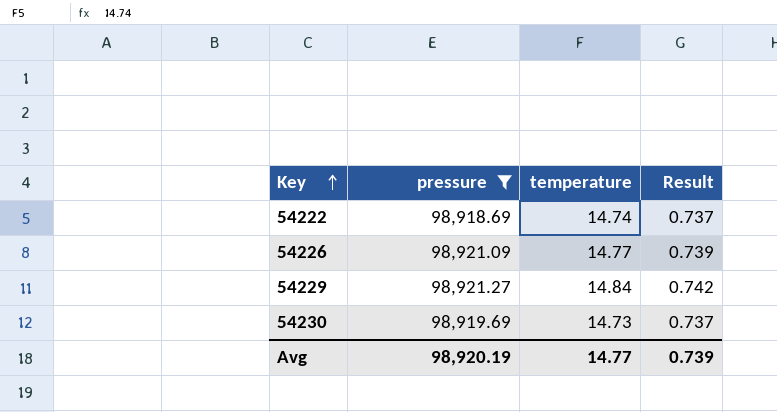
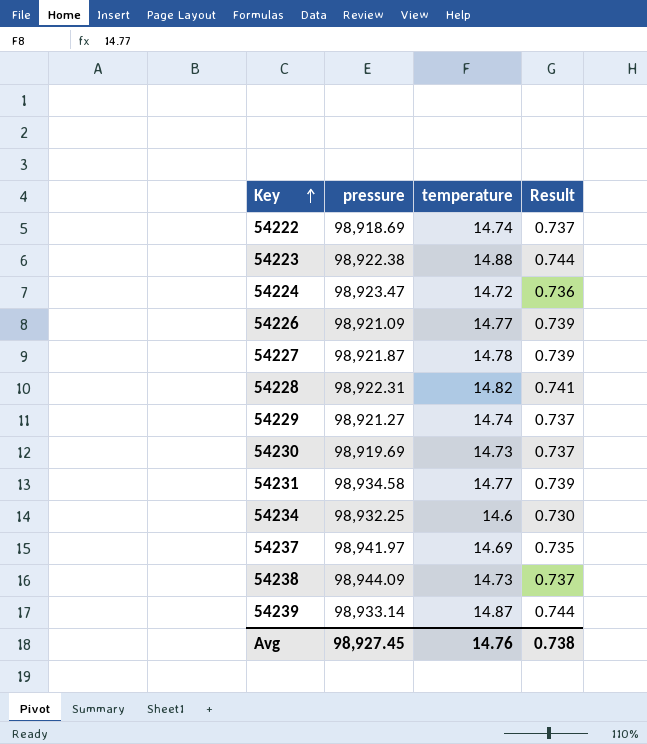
filter: pressure <= 98,921.27 -> none
54229 | temperature: 14.84 -> 14.74
54229 | Result: 0.742 -> 0.737
Avg | pressure: 98,920.19 -> 98,927.45
Avg | temperature: 14.77 -> 14.76
Avg | Result: 0.739 -> 0.738

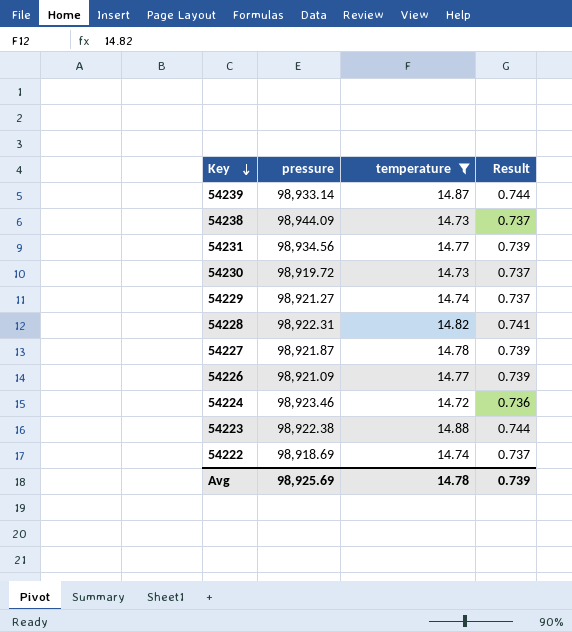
filter: none -> temperature >= 14.72
row order: Key ascending -> Key descending
54231 | pressure: 98,934.58 -> 98,934.56
54230 | pressure: 98,919.69 -> 98,919.72
54224 | pressure: 98,923.47 -> 98,923.46
Avg | pressure: 98,927.45 -> 98,925.69
Avg | temperature: 14.76 -> 14.78
Avg | Result: 0.738 -> 0.739

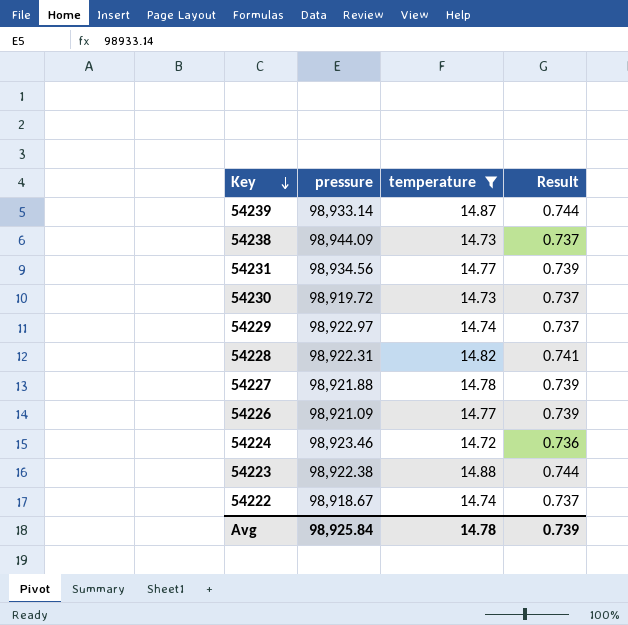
54229 | pressure: 98,921.27 -> 98,922.97
54227 | pressure: 98,921.87 -> 98,921.88
54222 | pressure: 98,918.69 -> 98,918.67
Avg | pressure: 98,925.69 -> 98,925.84

